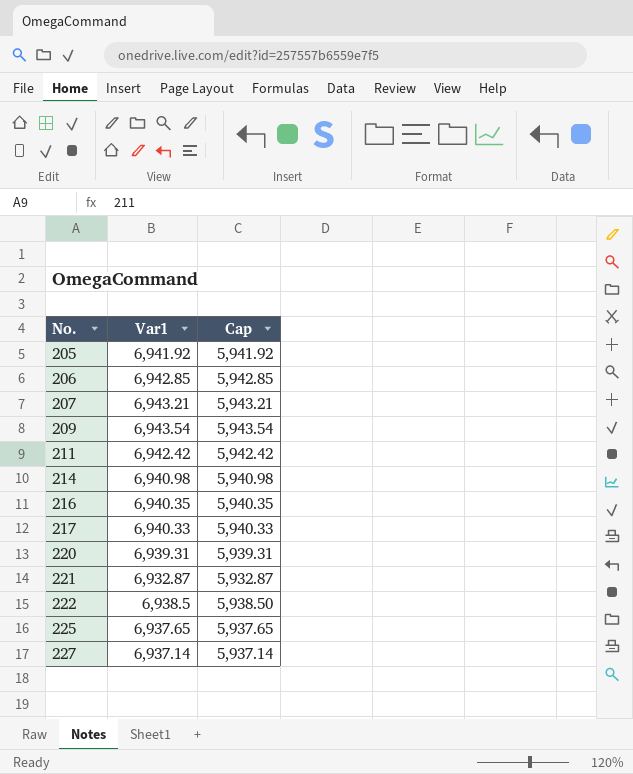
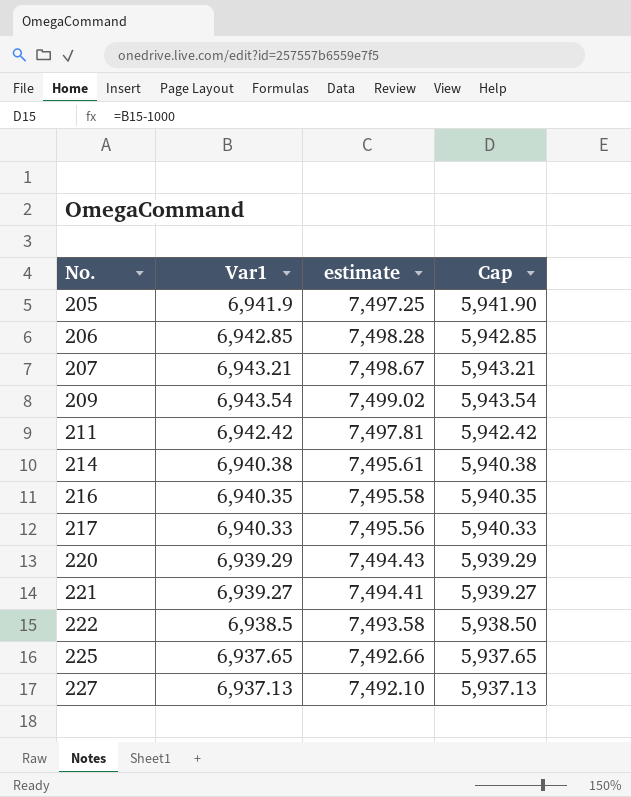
column estimate | formula: none -> [Var1] * 1.08
205 | Var1: 6,941.92 -> 6,941.9
205 | Cap: 5,941.92 -> 5,941.90
214 | Var1: 6,940.98 -> 6,940.38
214 | Cap: 5,940.98 -> 5,940.38
220 | Var1: 6,939.31 -> 6,939.29
220 | Cap: 5,939.31 -> 5,939.29
221 | Var1: 6,932.87 -> 6,939.27
221 | Cap: 5,932.87 -> 5,939.27
227 | Var1: 6,937.14 -> 6,937.13
227 | Cap: 5,937.14 -> 5,937.13

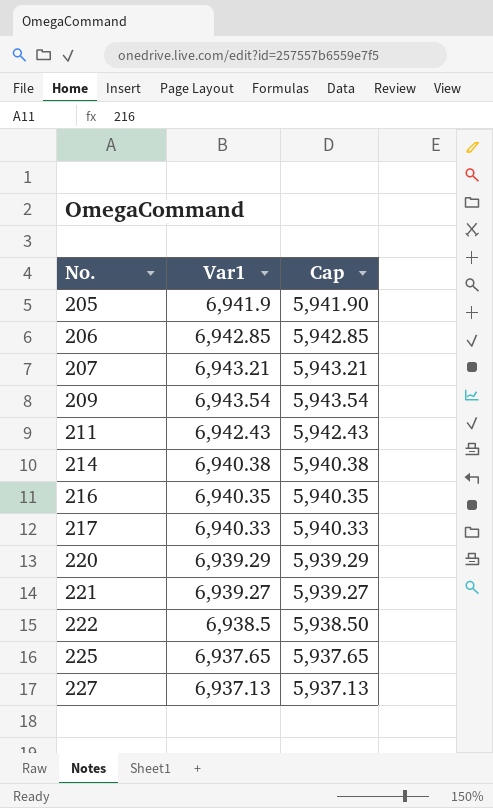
column estimate | formula: [Var1] * 1.08 -> none
211 | Var1: 6,942.42 -> 6,942.43
211 | Cap: 5,942.42 -> 5,942.43

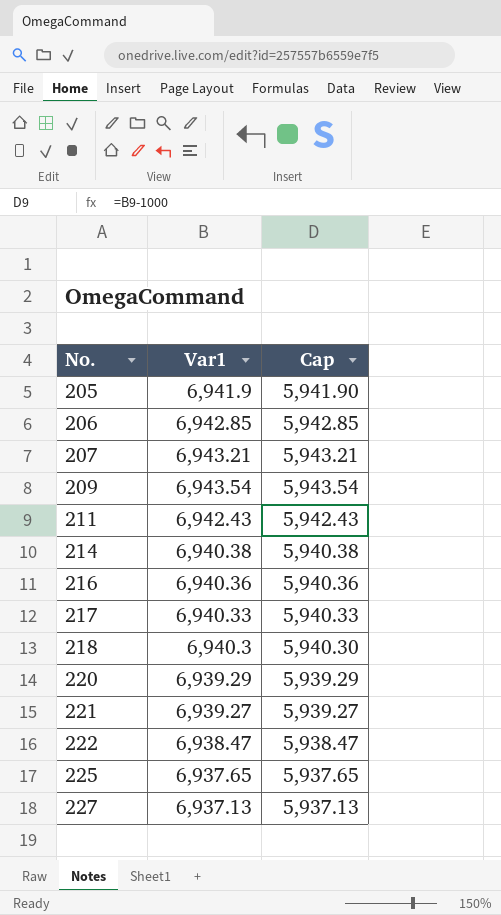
216 | Var1: 6,940.35 -> 6,940.36
216 | Cap: 5,940.35 -> 5,940.36
row 218: none -> 6,940.3 | 5,940.30
222 | Var1: 6,938.5 -> 6,938.47
222 | Cap: 5,938.50 -> 5,938.47

